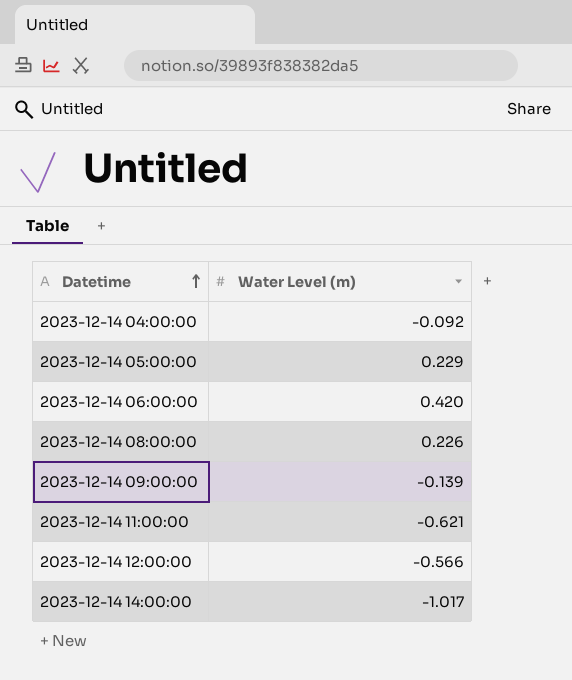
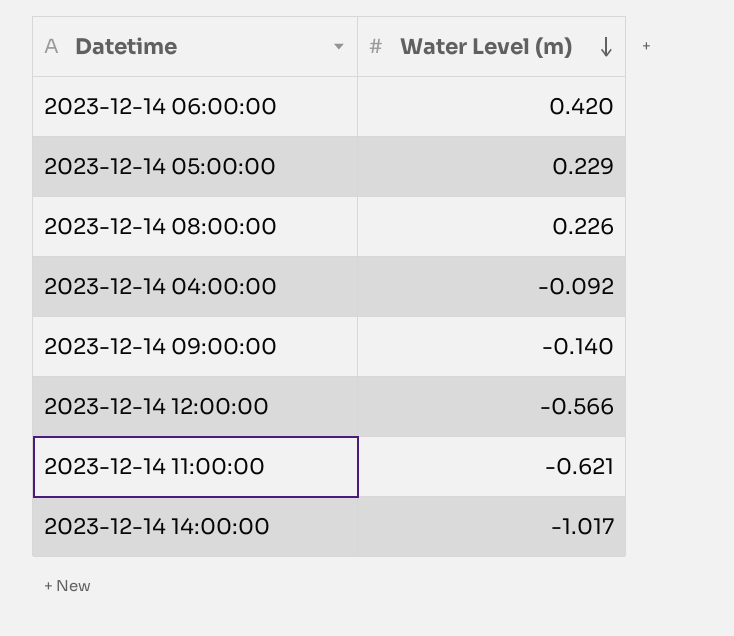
row order: Datetime ascending -> Water Level (m) descending
2023-12-14 09:00:00 | Water Level (m): -0.139 -> -0.140

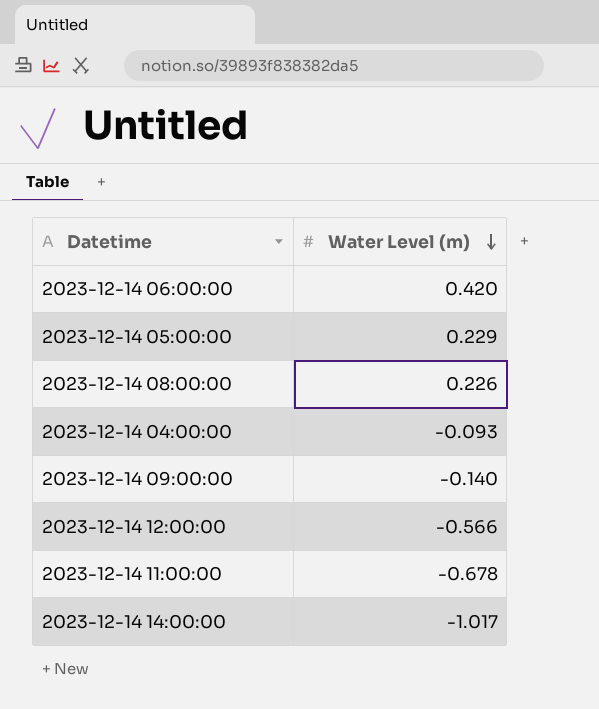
2023-12-14 04:00:00 | Water Level (m): -0.092 -> -0.093
2023-12-14 11:00:00 | Water Level (m): -0.621 -> -0.678

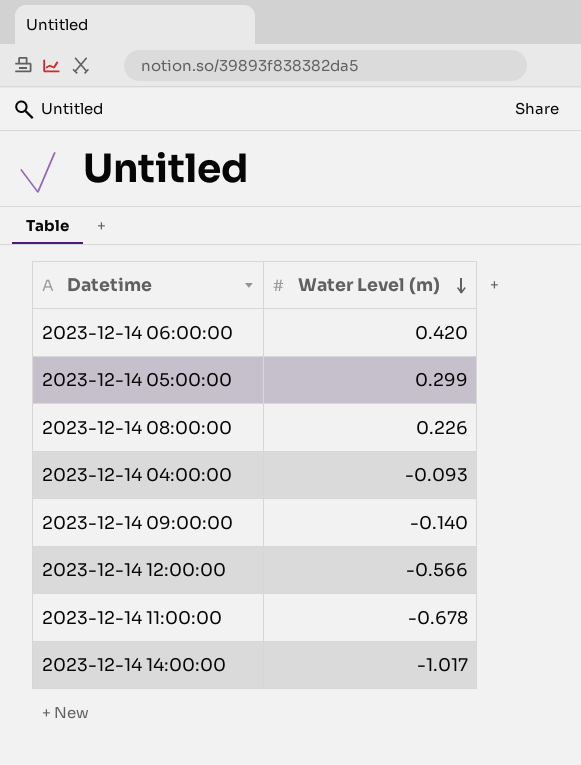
2023-12-14 05:00:00 | Water Level (m): 0.229 -> 0.299

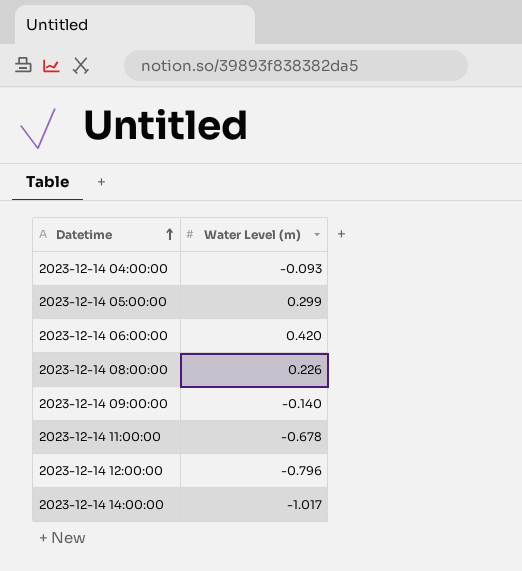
row order: Water Level (m) descending -> Datetime ascending
2023-12-14 12:00:00 | Water Level (m): -0.566 -> -0.796

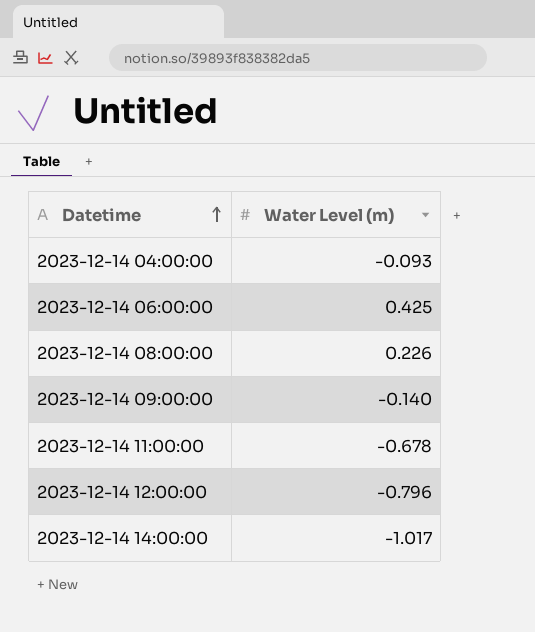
row 2023-12-14 05:00:00: 0.299 -> none
2023-12-14 06:00:00 | Water Level (m): 0.420 -> 0.425

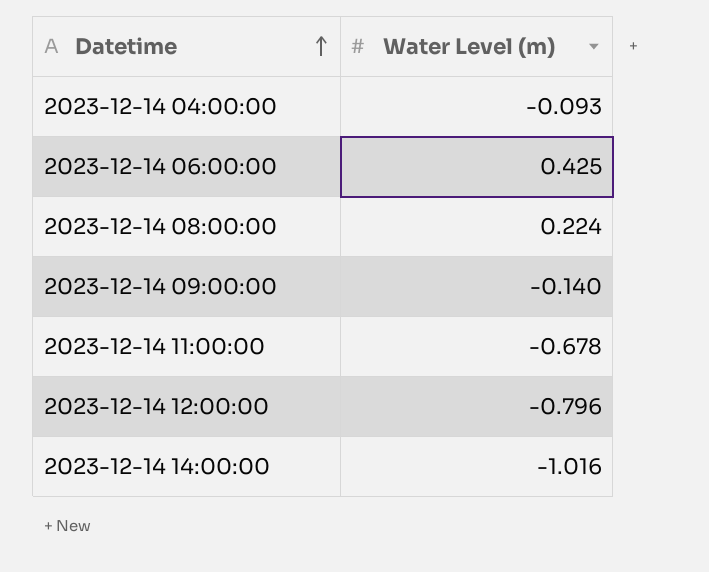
2023-12-14 08:00:00 | Water Level (m): 0.226 -> 0.224
2023-12-14 14:00:00 | Water Level (m): -1.017 -> -1.016

